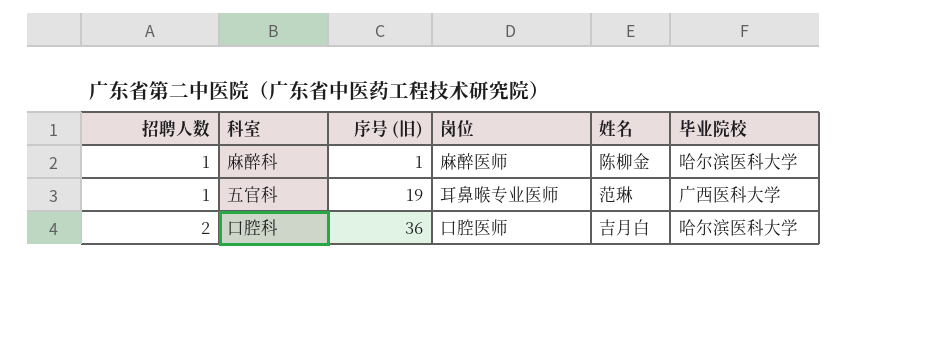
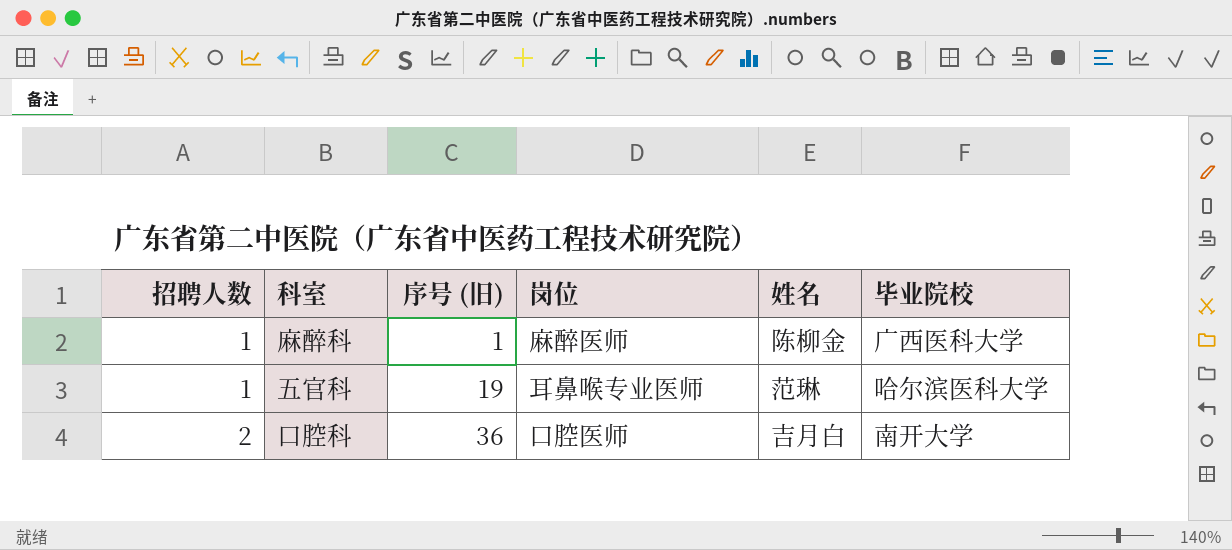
麻醉科 | 毕业院校: 哈尔滨医科大学 -> 广西医科大学
五官科 | 毕业院校: 广西医科大学 -> 哈尔滨医科大学
口腔科 | 毕业院校: 哈尔滨医科大学 -> 南开大学

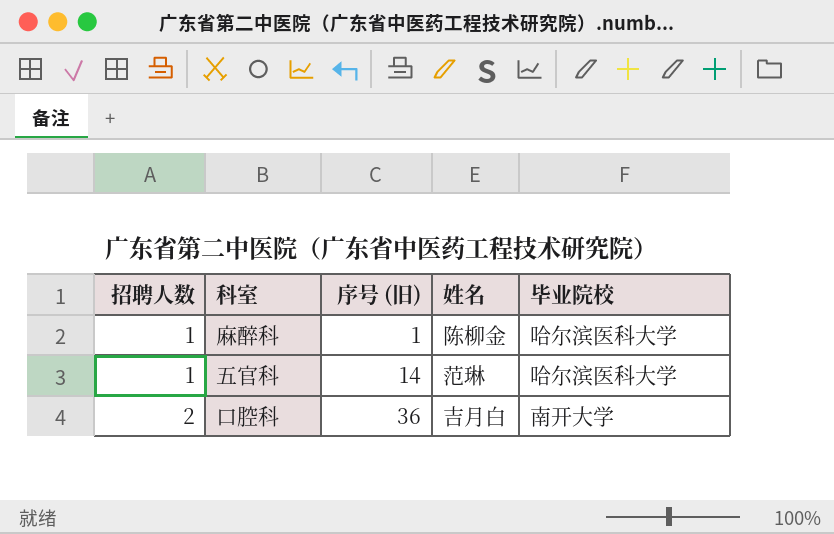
column 岗位 | position: 4 -> none
麻醉科 | 毕业院校: 广西医科大学 -> 哈尔滨医科大学
五官科 | 序号 (旧): 19 -> 14

